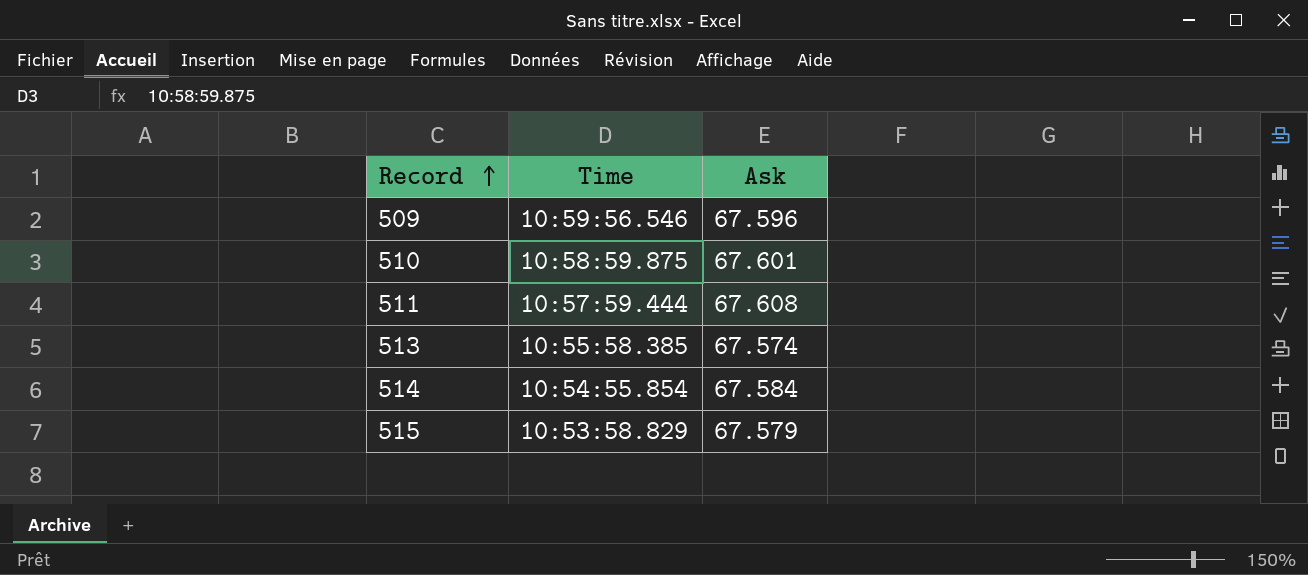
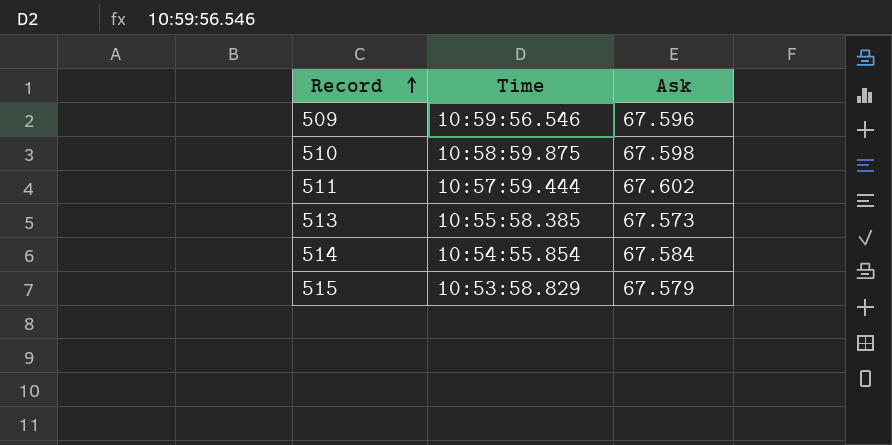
510 | Ask: 67.601 -> 67.598
511 | Ask: 67.608 -> 67.602
513 | Ask: 67.574 -> 67.573

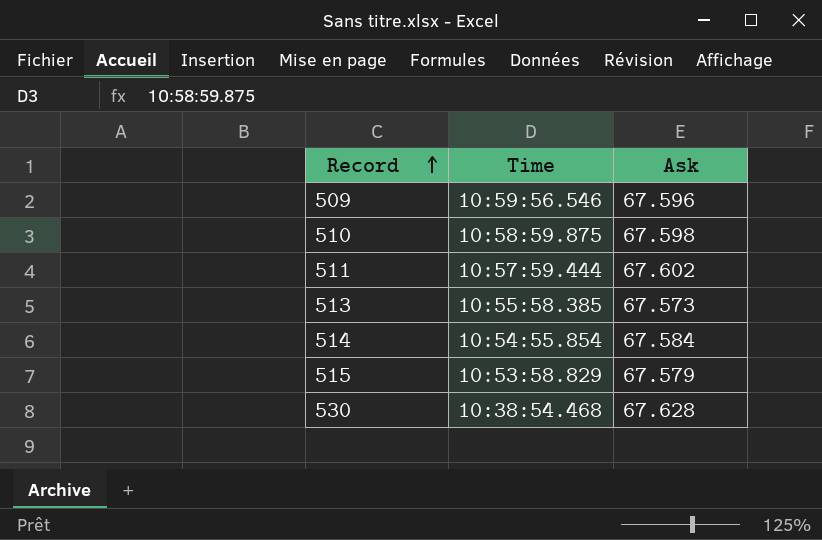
row 530: none -> 10:38:54.468 | 67.628

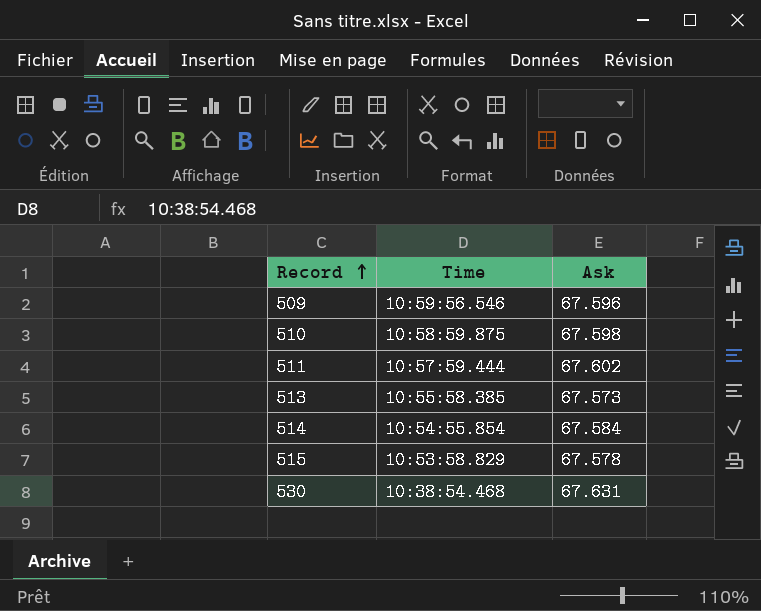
515 | Ask: 67.579 -> 67.578
530 | Ask: 67.628 -> 67.631

